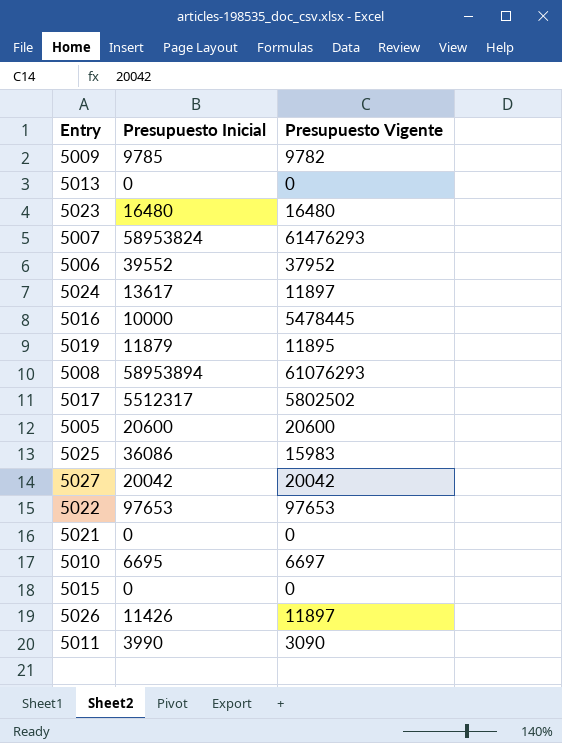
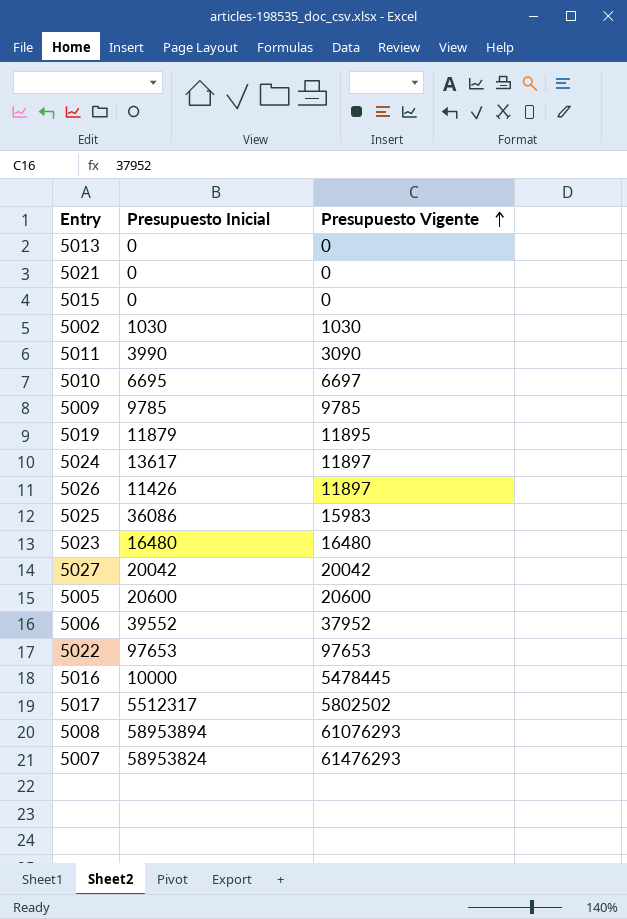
row order: none -> Presupuesto Vigente ascending
row 5002: none -> 1030 | 1030
5009 | Presupuesto Vigente: 9782 -> 9785

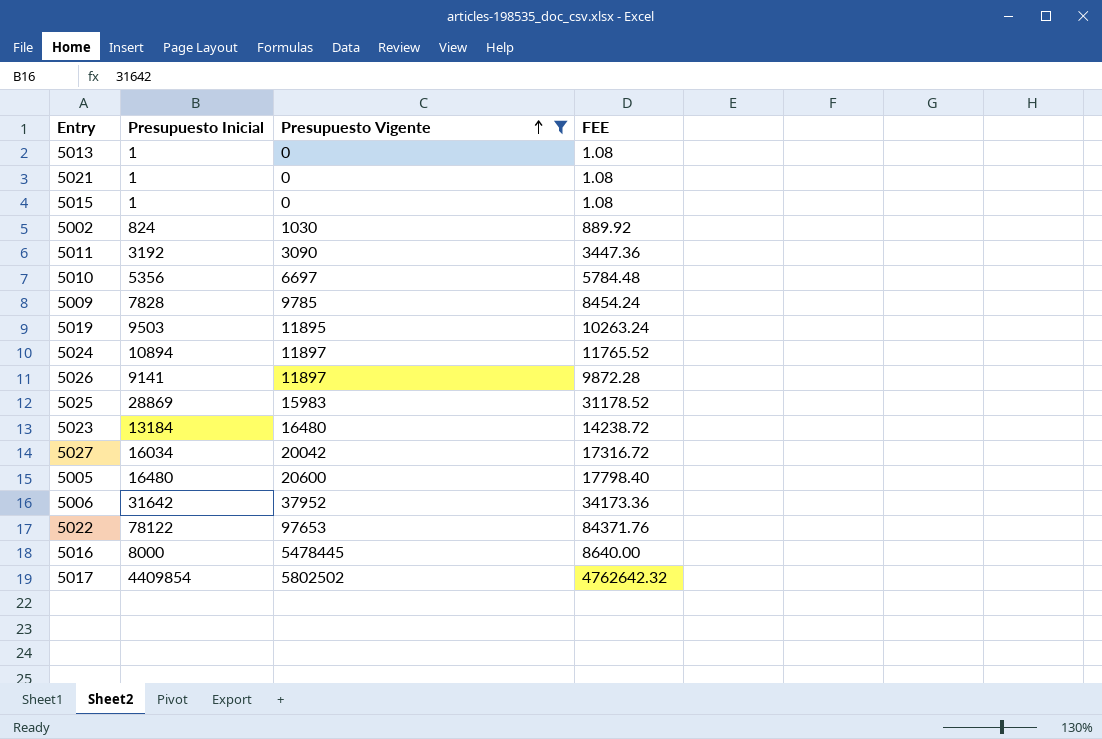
filter: none -> Presupuesto Vigente <= 5802502
column FEE | formula: none -> [Presupuesto Inicial] * 1.08
5013 | Presupuesto Inicial: 0 -> 1
5021 | Presupuesto Inicial: 0 -> 1
5015 | Presupuesto Inicial: 0 -> 1
5002 | Presupuesto Inicial: 1030 -> 824
5011 | Presupuesto Inicial: 3990 -> 3192
5010 | Presupuesto Inicial: 6695 -> 5356
5009 | Presupuesto Inicial: 9785 -> 7828
5019 | Presupuesto Inicial: 11879 -> 9503
5024 | Presupuesto Inicial: 13617 -> 10894
5026 | Presupuesto Inicial: 11426 -> 9141
5025 | Presupuesto Inicial: 36086 -> 28869
5023 | Presupuesto Inicial: 16480 -> 13184
5027 | Presupuesto Inicial: 20042 -> 16034
5005 | Presupuesto Inicial: 20600 -> 16480
5006 | Presupuesto Inicial: 39552 -> 31642
5022 | Presupuesto Inicial: 97653 -> 78122
5016 | Presupuesto Inicial: 10000 -> 8000
5017 | Presupuesto Inicial: 5512317 -> 4409854

